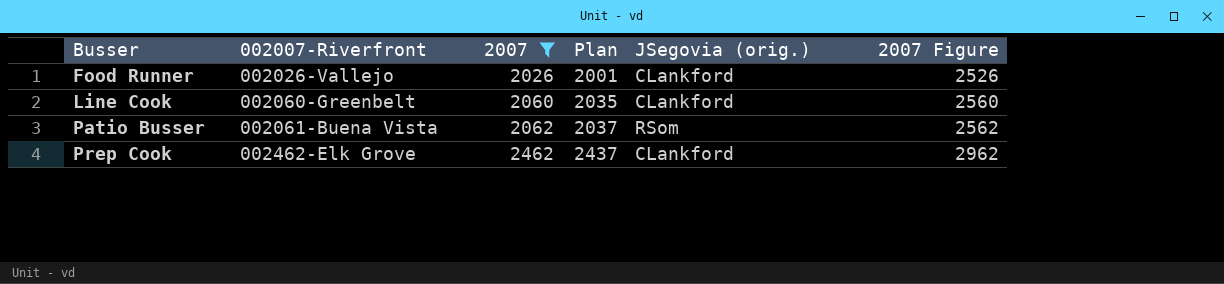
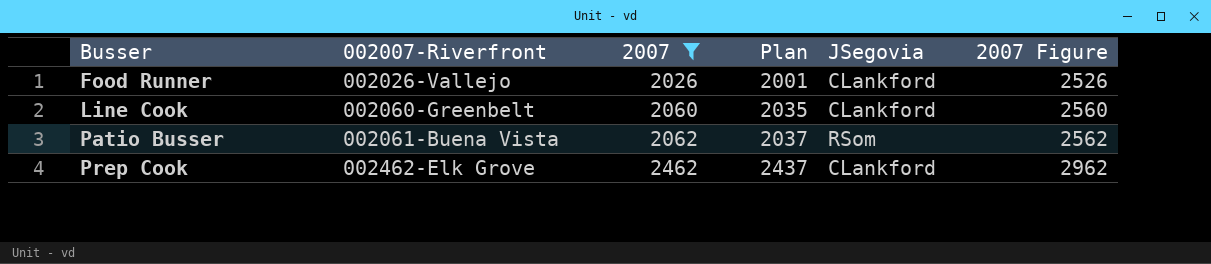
column name: JSegovia (orig.) -> JSegovia

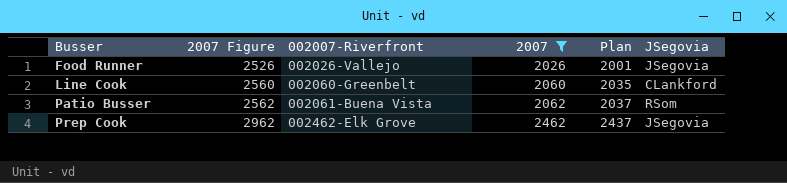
column 2007 Figure | position: 6 -> 2
Food Runner | JSegovia: CLankford -> JSegovia
Prep Cook | JSegovia: CLankford -> JSegovia

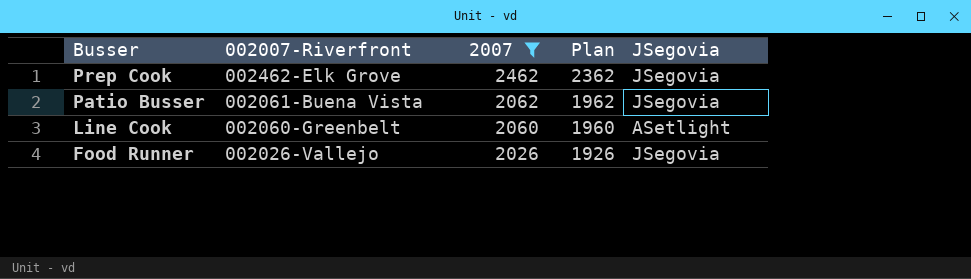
row order: Busser ascending -> Busser descending
column 2007 Figure | formula: [2007] + 500 -> none
column Plan | formula: [2007] - 25 -> [2007] - 100
Patio Busser | JSegovia: RSom -> JSegovia
Line Cook | JSegovia: CLankford -> ASetlight

